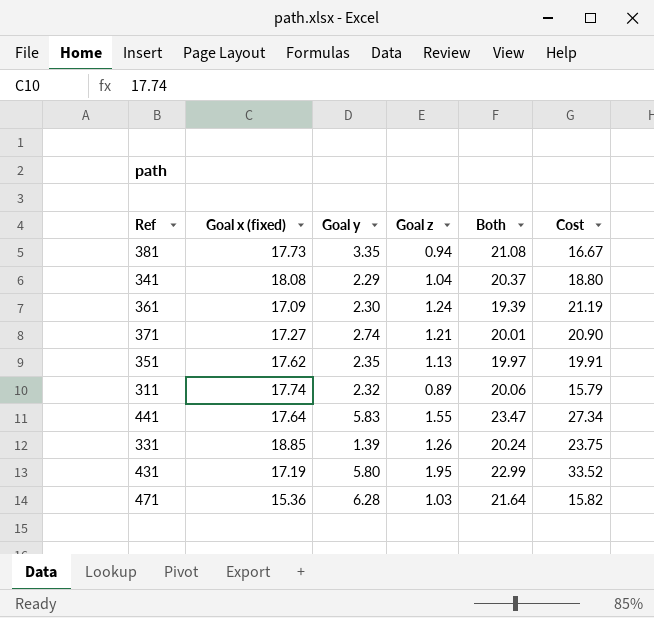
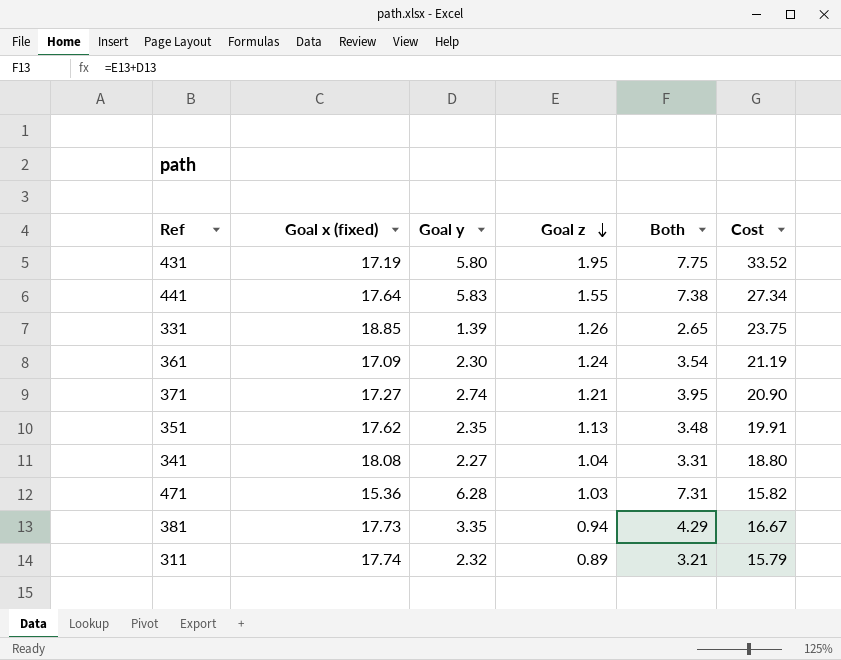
row order: none -> Goal z descending
column Both | formula: [Goal x (fixed)] + [Goal y] -> [Goal y] + [Goal z]
341 | Goal y: 2.29 -> 2.27

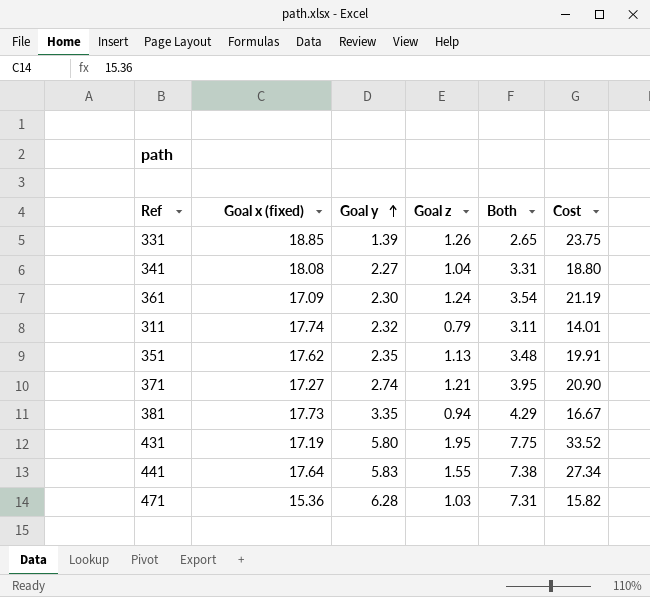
row order: Goal z descending -> Goal y ascending
311 | Goal z: 0.89 -> 0.79
311 | Both: 3.21 -> 3.11
311 | Cost: 15.79 -> 14.01

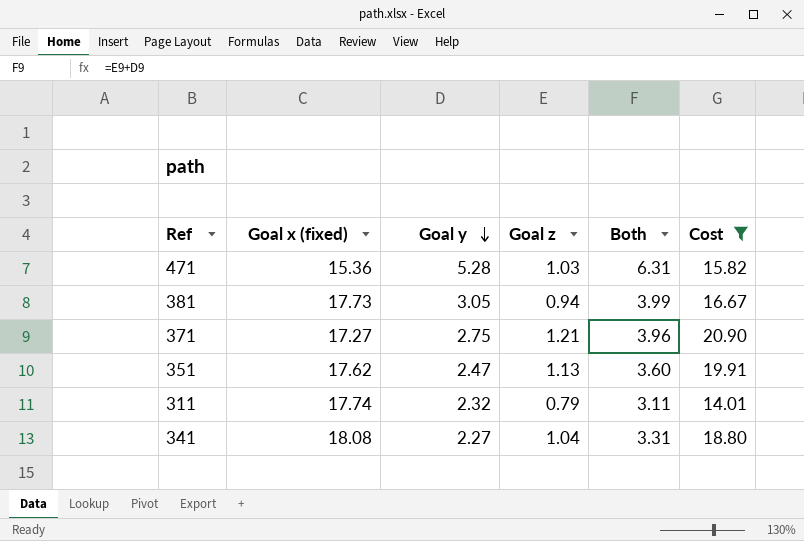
filter: none -> Cost <= 20.90
row order: Goal y ascending -> Goal y descending
471 | Goal y: 6.28 -> 5.28
471 | Both: 7.31 -> 6.31
381 | Goal y: 3.35 -> 3.05
381 | Both: 4.29 -> 3.99
371 | Goal y: 2.74 -> 2.75
371 | Both: 3.95 -> 3.96
351 | Goal y: 2.35 -> 2.47
351 | Both: 3.48 -> 3.60

